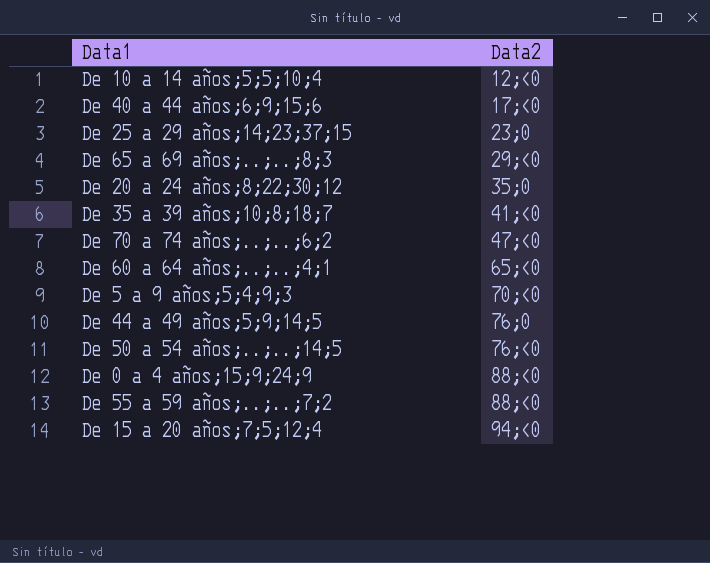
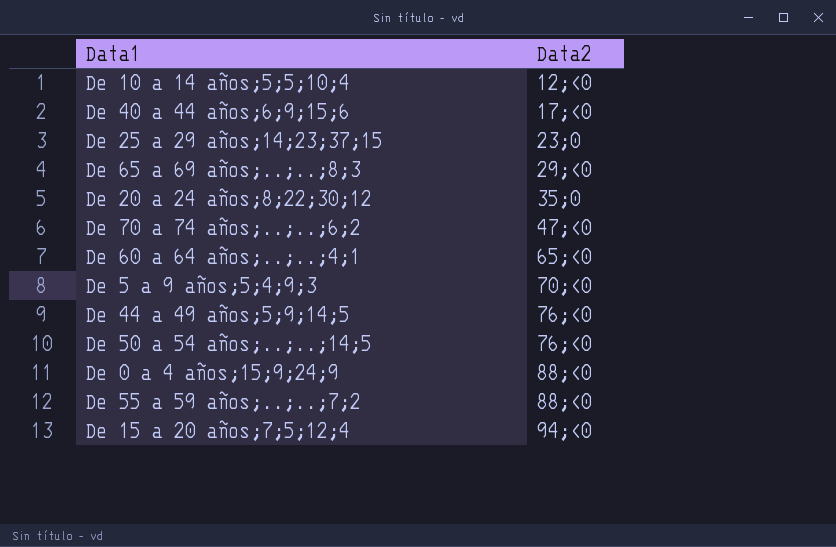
row De 35 a 39 años;10;8;18;7: 41;<0 -> none
De 44 a 49 años;5;9;14;5 | Data2: 76;0 -> 76;<0

